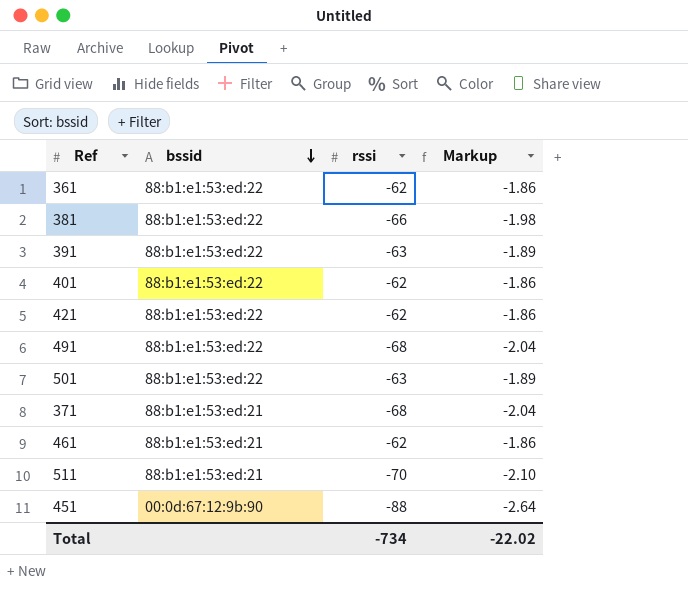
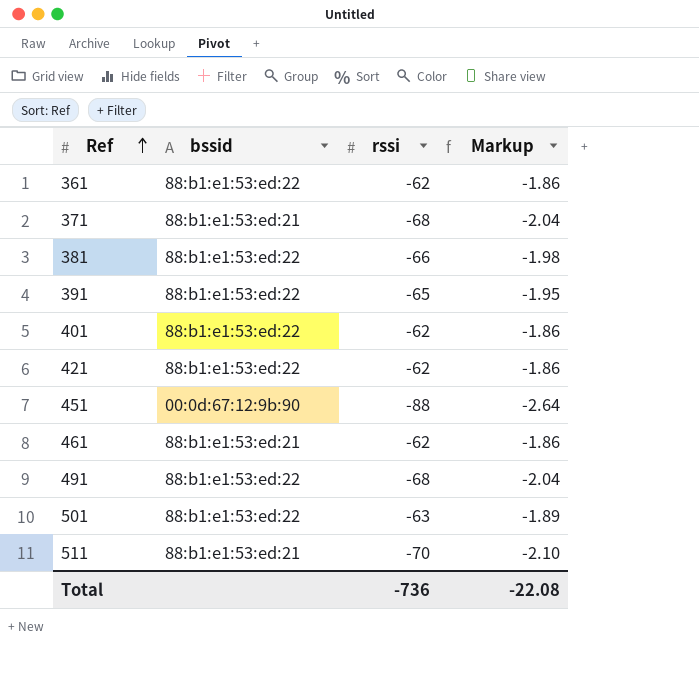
row order: bssid descending -> Ref ascending
391 | rssi: -63 -> -65
391 | Markup: -1.89 -> -1.95
Total | rssi: -734 -> -736
Total | Markup: -22.02 -> -22.08

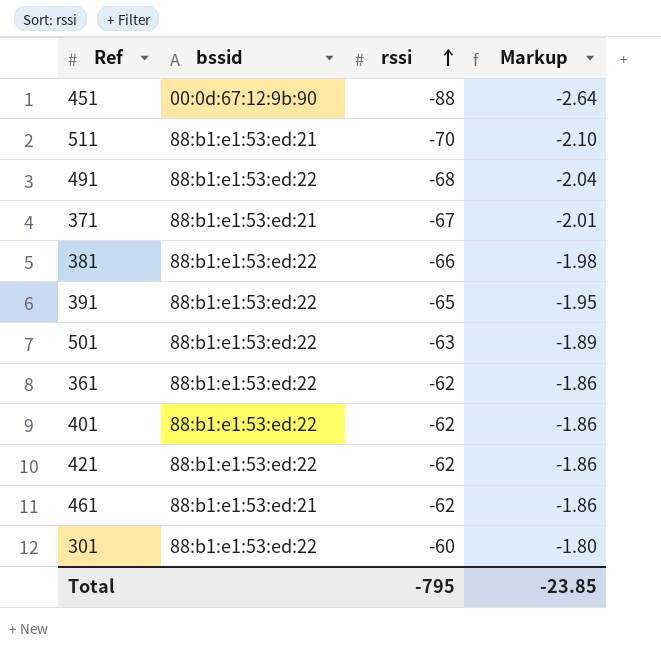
row order: Ref ascending -> rssi ascending
371 | rssi: -68 -> -67
371 | Markup: -2.04 -> -2.01
row 301: none -> 88:b1:e1:53:ed:22 | -60 | -1.80
Total | rssi: -736 -> -795
Total | Markup: -22.08 -> -23.85

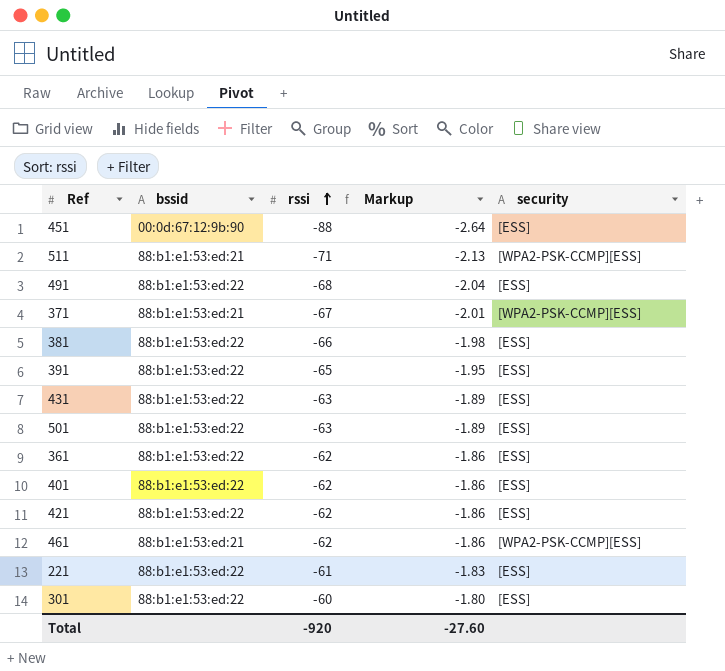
column security | position: none -> 5
511 | rssi: -70 -> -71
511 | Markup: -2.10 -> -2.13
row 431: none -> 88:b1:e1:53:ed:22 | -63 | -1.89 | [ESS]
row 221: none -> 88:b1:e1:53:ed:22 | -61 | -1.83 | [ESS]
Total | rssi: -795 -> -920
Total | Markup: -23.85 -> -27.60

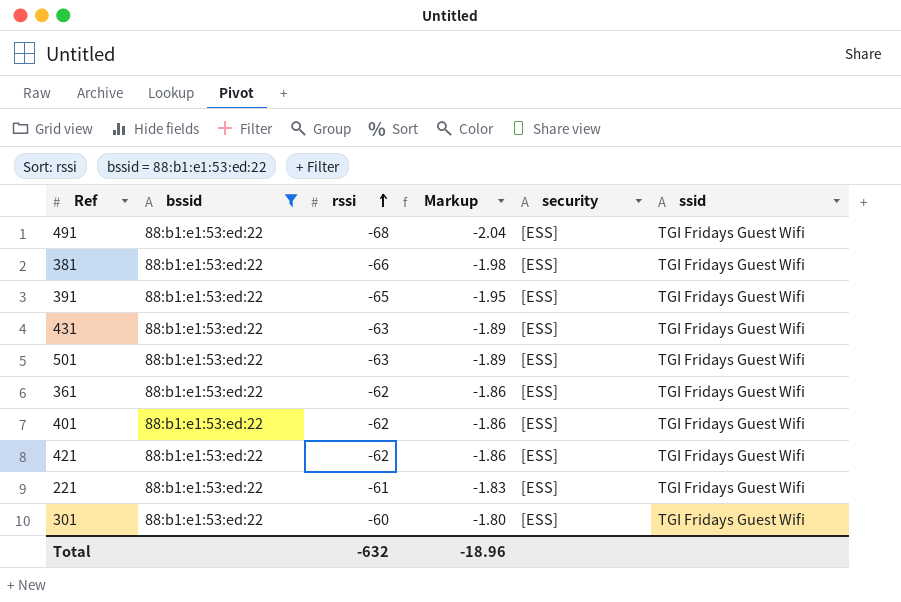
filter: none -> bssid = 88:b1:e1:53:ed:22
column ssid | position: none -> 6
Total | rssi: -920 -> -632
Total | Markup: -27.60 -> -18.96

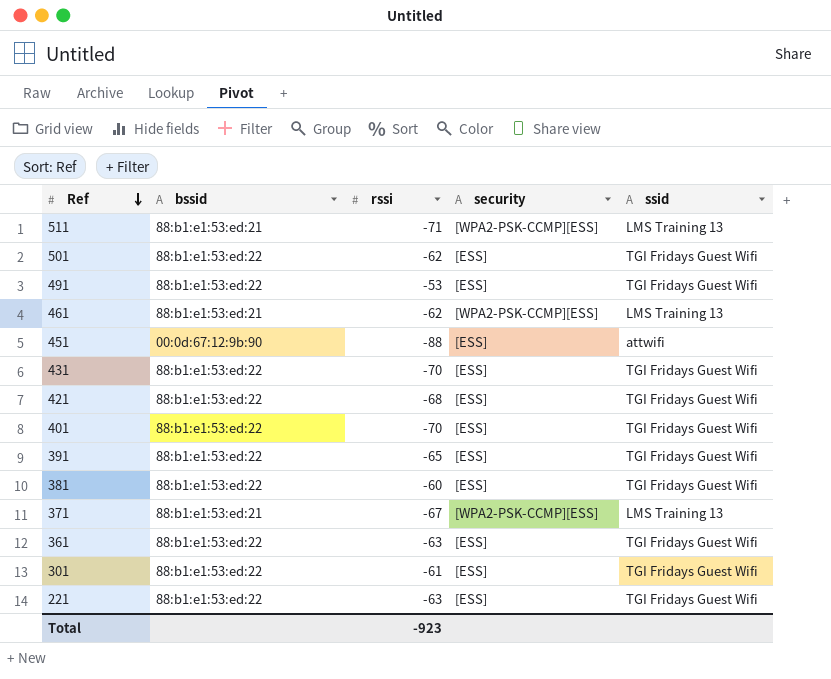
filter: bssid = 88:b1:e1:53:ed:22 -> none
row order: rssi ascending -> Ref descending
column Markup | formula: [rssi] * 0.03 -> none
501 | rssi: -63 -> -62
491 | rssi: -68 -> -53
431 | rssi: -63 -> -70
421 | rssi: -62 -> -68
401 | rssi: -62 -> -70
381 | rssi: -66 -> -60
361 | rssi: -62 -> -63
301 | rssi: -60 -> -61
221 | rssi: -61 -> -63
Total | rssi: -632 -> -923

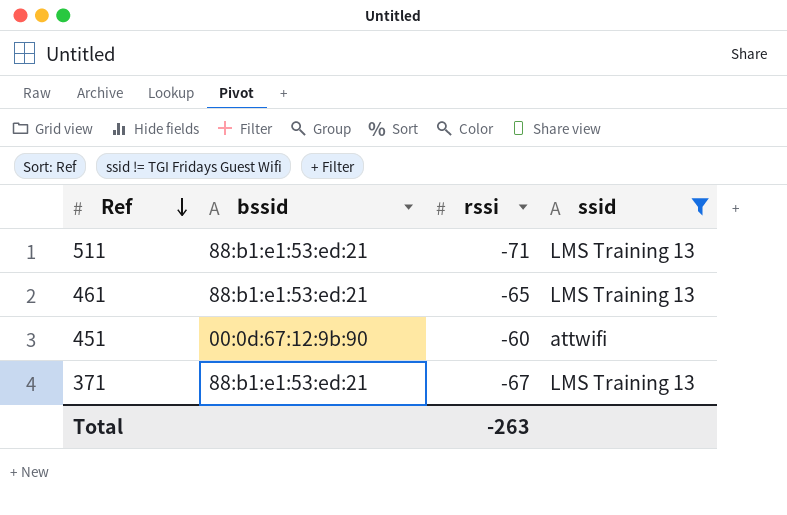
filter: none -> ssid != TGI Fridays Guest Wifi
column security | position: 4 -> none
461 | rssi: -62 -> -65
451 | rssi: -88 -> -60
Total | rssi: -923 -> -263

